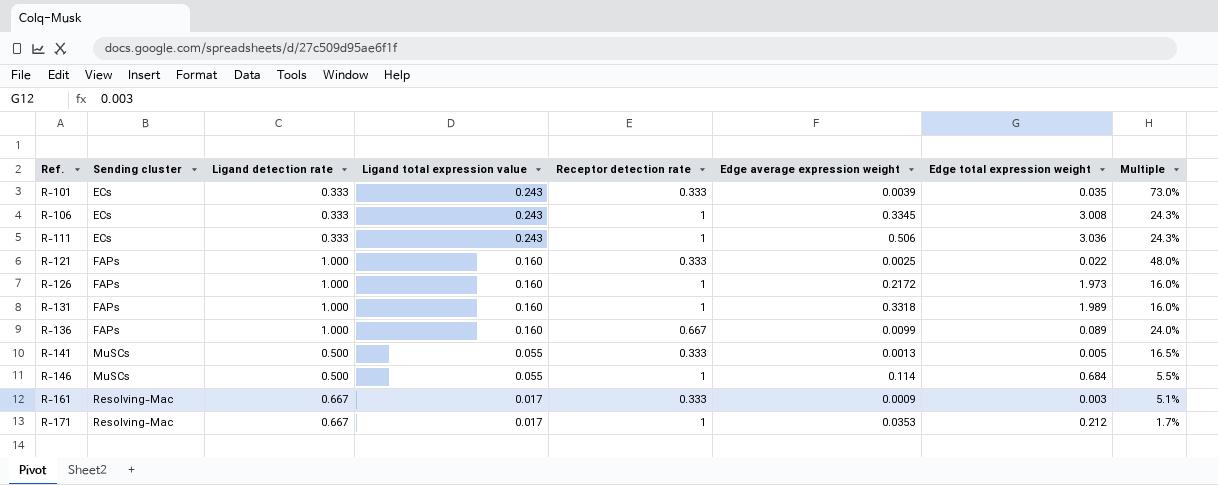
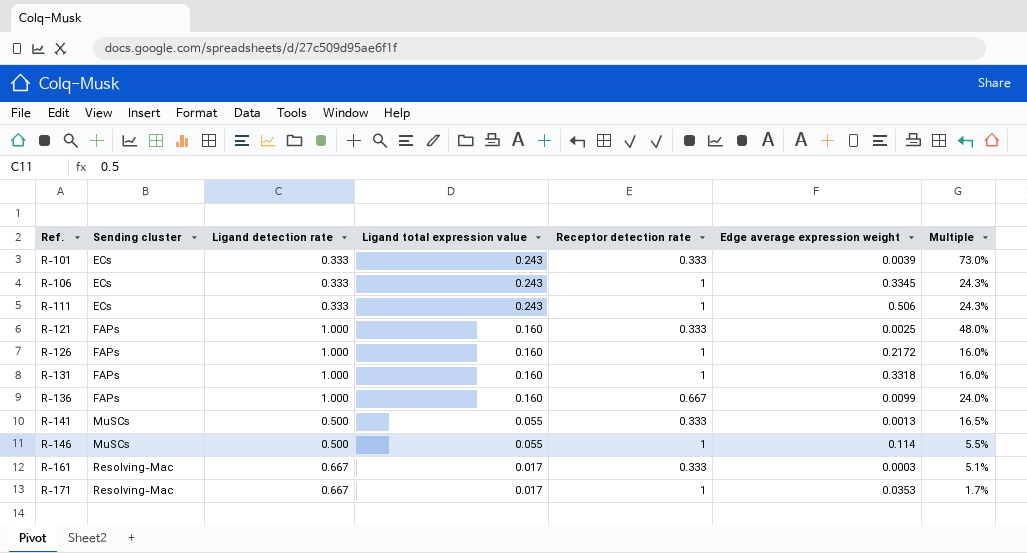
column Edge total expression weight | position: 7 -> none
R-161 | Edge average expression weight: 0.0009 -> 0.0003

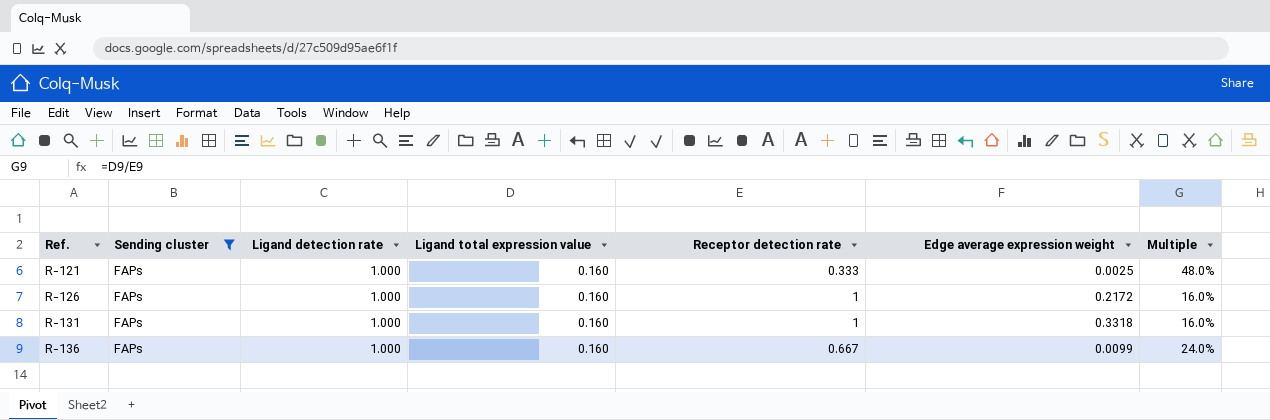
filter: none -> Sending cluster = FAPs

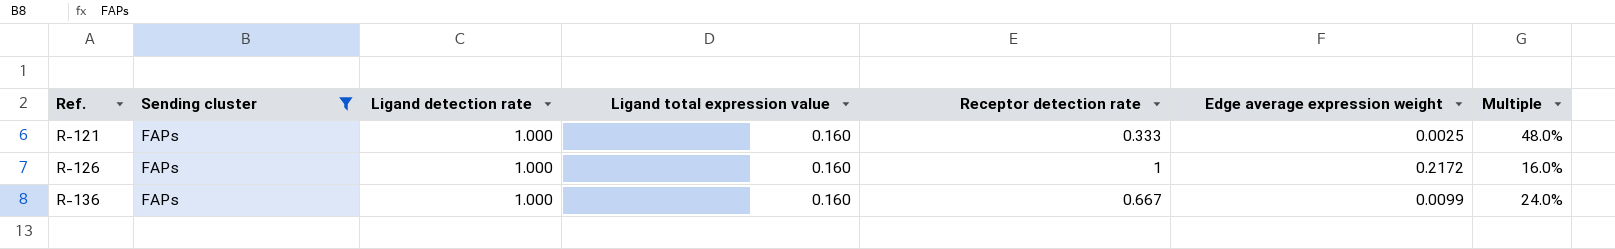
row R-131: FAPs | 1.000 | 0.160 | 1 | 0.3318 | 16.0% -> none

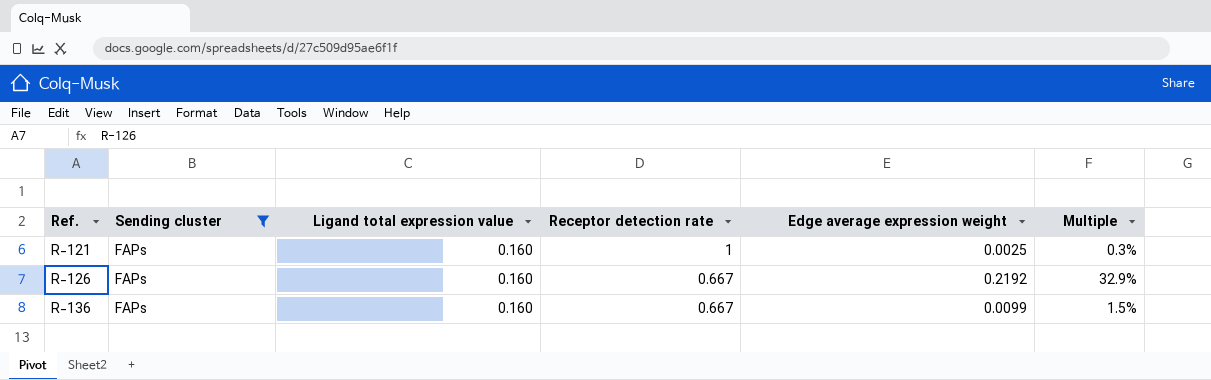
column Ligand detection rate | position: 3 -> none
column Multiple | formula: [Ligand total expression value] / [Receptor detection rate] -> [Edge average expression weight] / [Receptor detection rate]
R-121 | Receptor detection rate: 0.333 -> 1
R-126 | Receptor detection rate: 1 -> 0.667
R-126 | Edge average expression weight: 0.2172 -> 0.2192

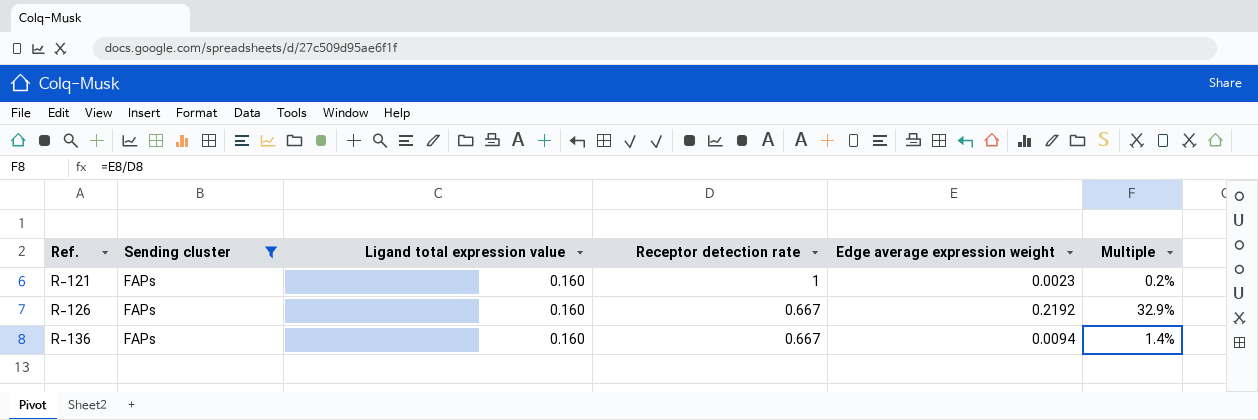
R-121 | Edge average expression weight: 0.0025 -> 0.0023
R-121 | Multiple: 0.3% -> 0.2%
R-136 | Edge average expression weight: 0.0099 -> 0.0094
R-136 | Multiple: 1.5% -> 1.4%

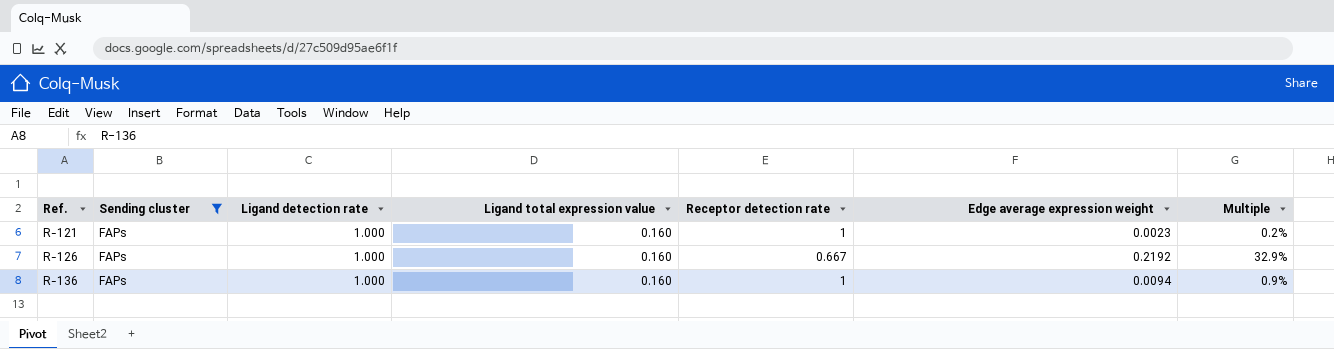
column Ligand detection rate | position: none -> 3
R-136 | Receptor detection rate: 0.667 -> 1
R-136 | Multiple: 1.4% -> 0.9%

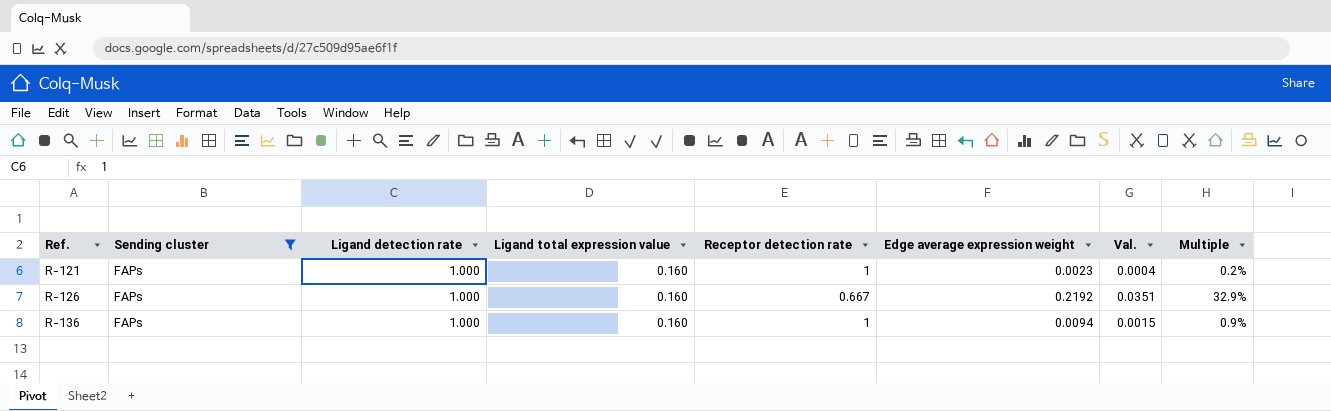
column Val. | formula: none -> [Ligand total expression value] * [Edge average expression weight]

